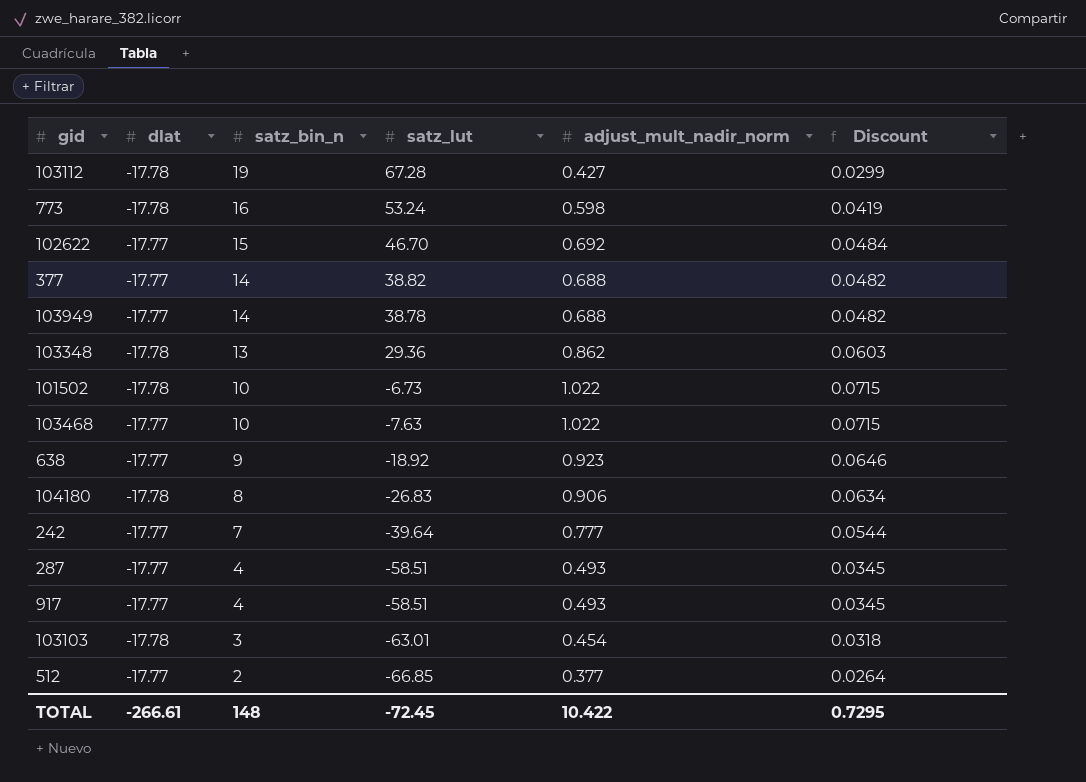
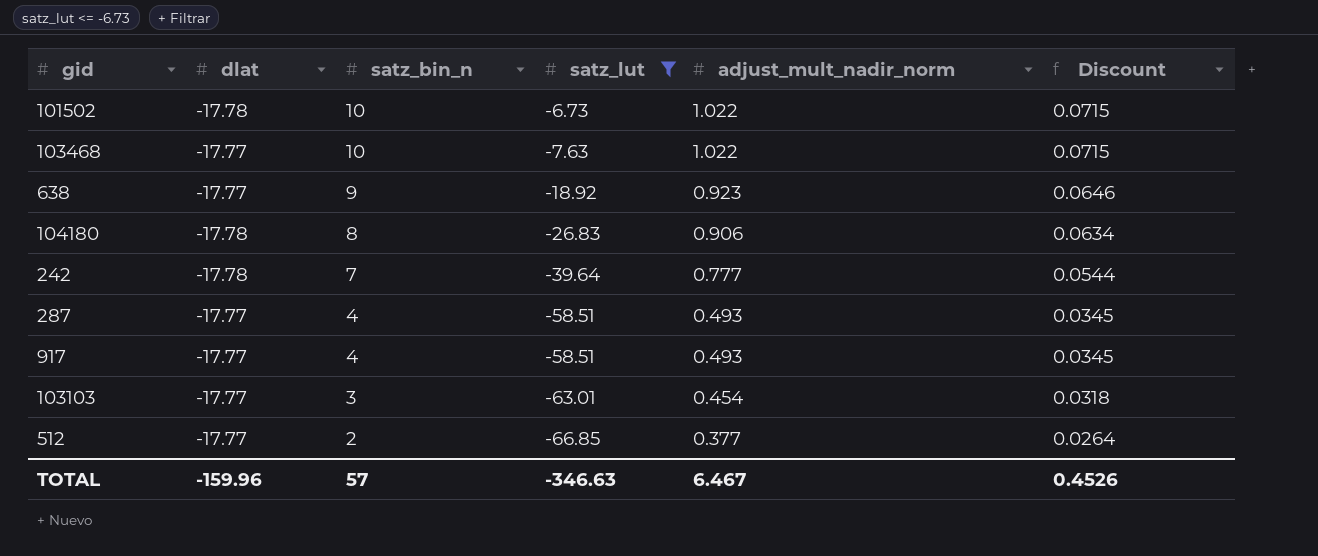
filter: none -> satz_lut <= -6.73
242 | dlat: -17.77 -> -17.78
103103 | dlat: -17.78 -> -17.77
TOTAL | dlat: -266.61 -> -159.96
TOTAL | satz_bin_n: 148 -> 57
TOTAL | satz_lut: -72.45 -> -346.63
TOTAL | adjust_mult_nadir_norm: 10.422 -> 6.467
TOTAL | Discount: 0.7295 -> 0.4526

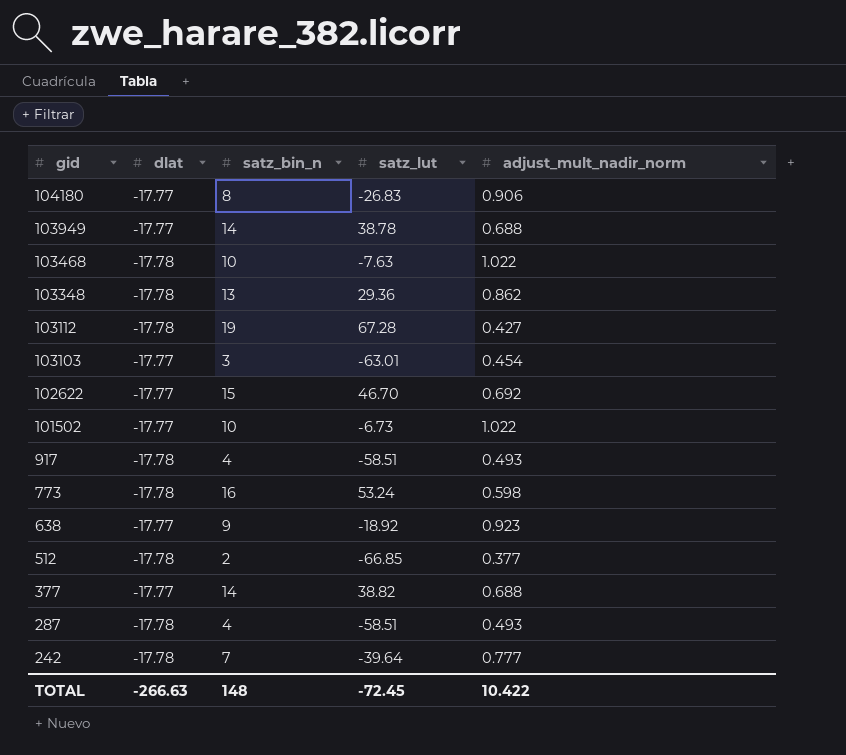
filter: satz_lut <= -6.73 -> none
row order: satz_bin_n descending -> gid descending
column Discount | formula: [adjust_mult_nadir_norm] * 0.07 -> none
104180 | dlat: -17.78 -> -17.77
103468 | dlat: -17.77 -> -17.78
101502 | dlat: -17.78 -> -17.77
917 | dlat: -17.77 -> -17.78
512 | dlat: -17.77 -> -17.78
287 | dlat: -17.77 -> -17.78
TOTAL | dlat: -159.96 -> -266.63
TOTAL | satz_bin_n: 57 -> 148
TOTAL | satz_lut: -346.63 -> -72.45
TOTAL | adjust_mult_nadir_norm: 6.467 -> 10.422

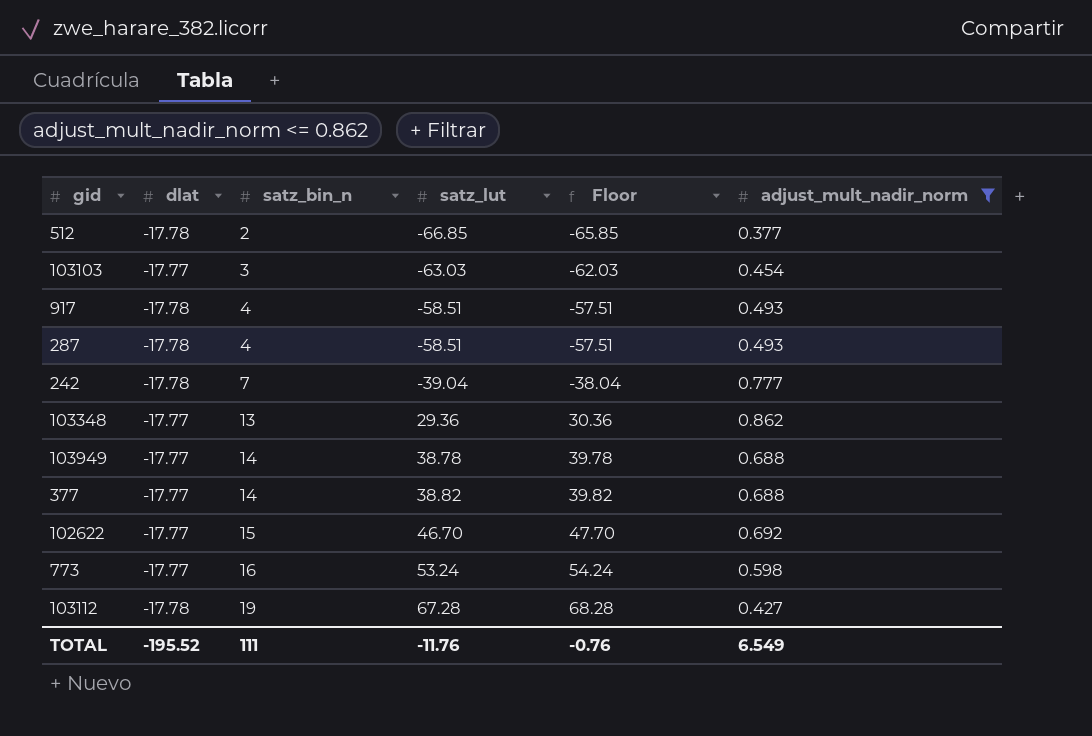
filter: none -> adjust_mult_nadir_norm <= 0.862
row order: gid descending -> satz_bin_n ascending
column Floor | formula: none -> [satz_lut] + 1
103103 | satz_lut: -63.01 -> -63.03
242 | satz_lut: -39.64 -> -39.04
103348 | dlat: -17.78 -> -17.77
773 | dlat: -17.78 -> -17.77
TOTAL | dlat: -266.63 -> -195.52
TOTAL | satz_bin_n: 148 -> 111
TOTAL | satz_lut: -72.45 -> -11.76
TOTAL | adjust_mult_nadir_norm: 10.422 -> 6.549

